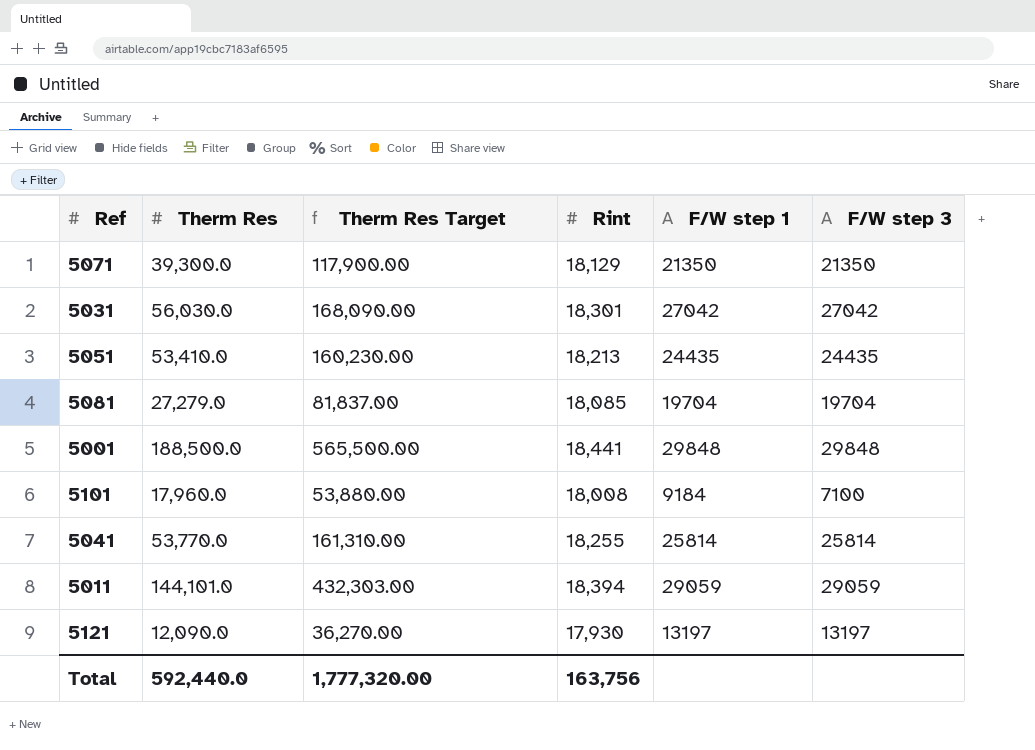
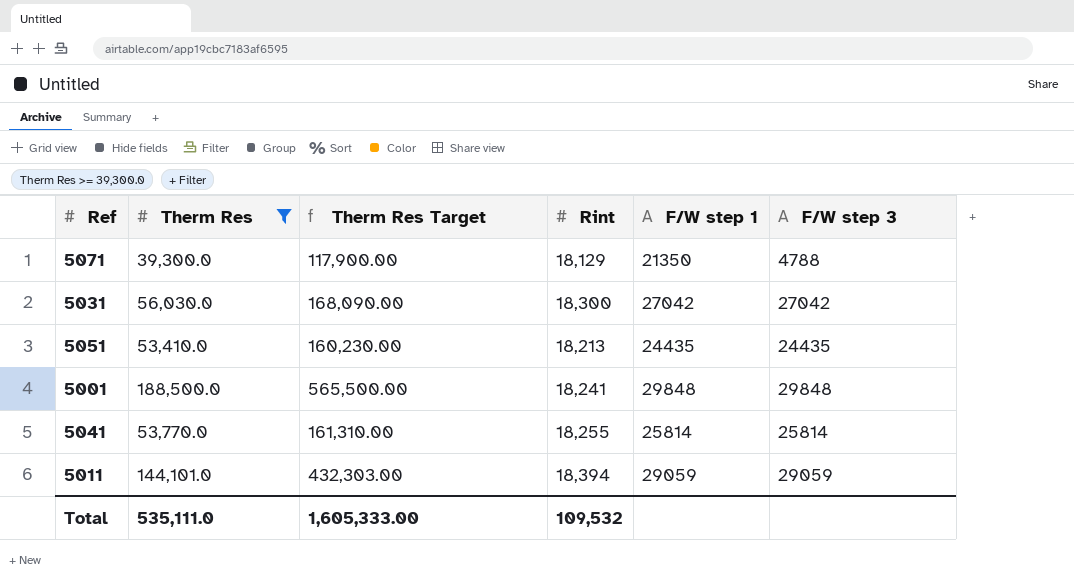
filter: none -> Therm Res >= 39,300.0
5071 | F/W step 3: 21350 -> 4788
5031 | Rint: 18,301 -> 18,300
5001 | Rint: 18,441 -> 18,241
Total | Therm Res: 592,440.0 -> 535,111.0
Total | Therm Res Target: 1,777,320.00 -> 1,605,333.00
Total | Rint: 163,756 -> 109,532

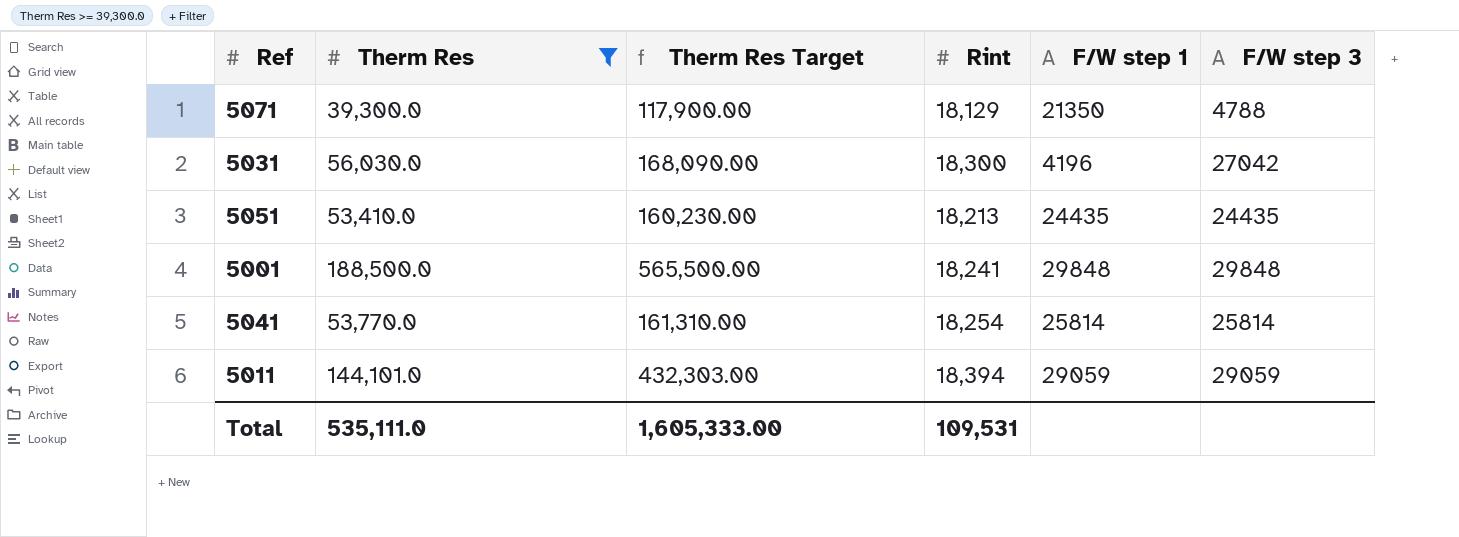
5031 | F/W step 1: 27042 -> 4196
5041 | Rint: 18,255 -> 18,254
Total | Rint: 109,532 -> 109,531

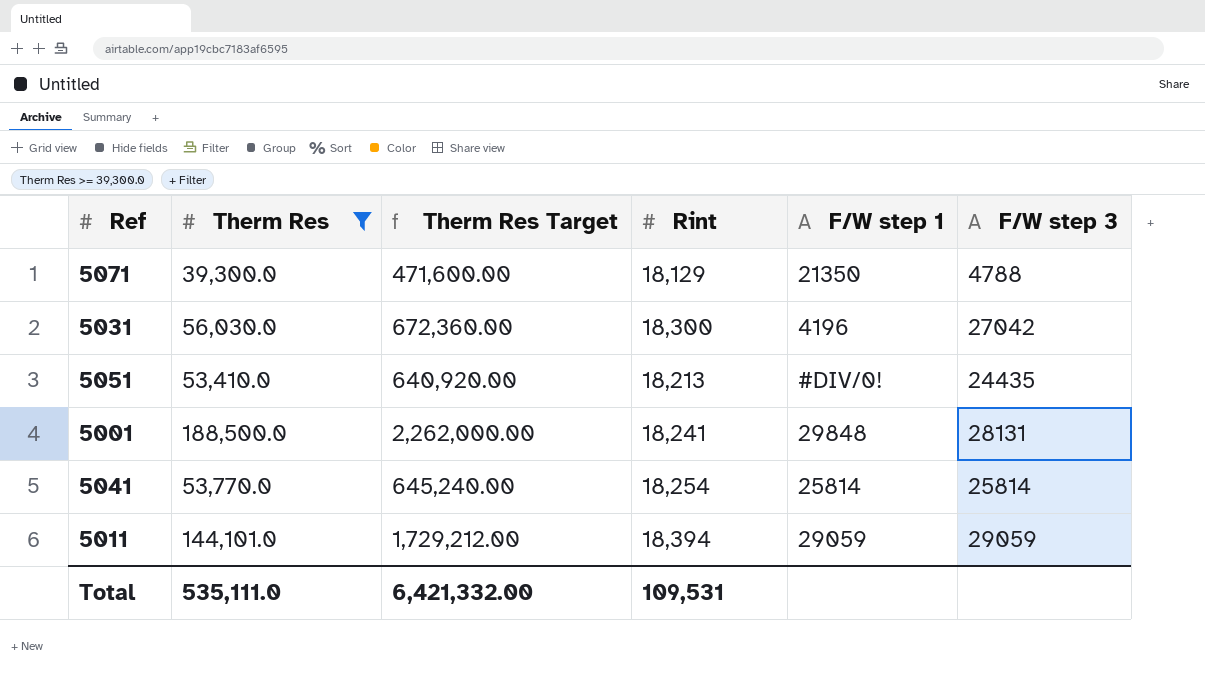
column Therm Res Target | formula: [Therm Res] * 3 -> [Therm Res] * 12
5051 | F/W step 1: 24435 -> #DIV/0!
5001 | F/W step 3: 29848 -> 28131
Total | Therm Res Target: 1,605,333.00 -> 6,421,332.00

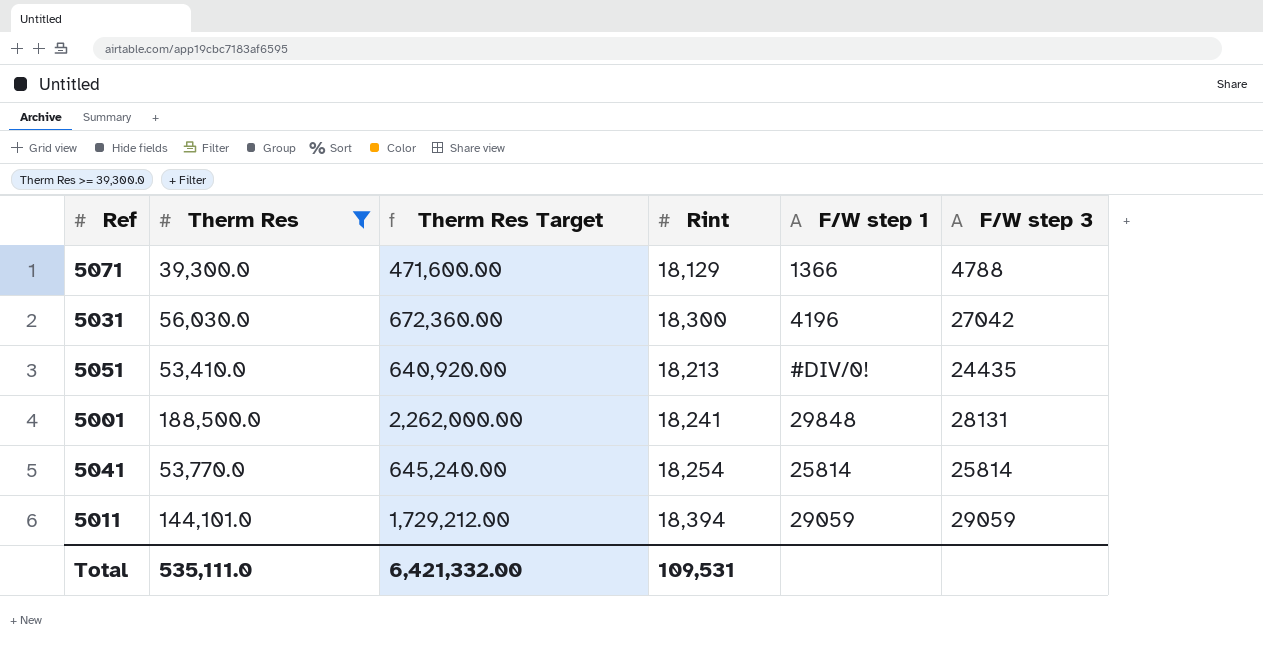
5071 | F/W step 1: 21350 -> 1366

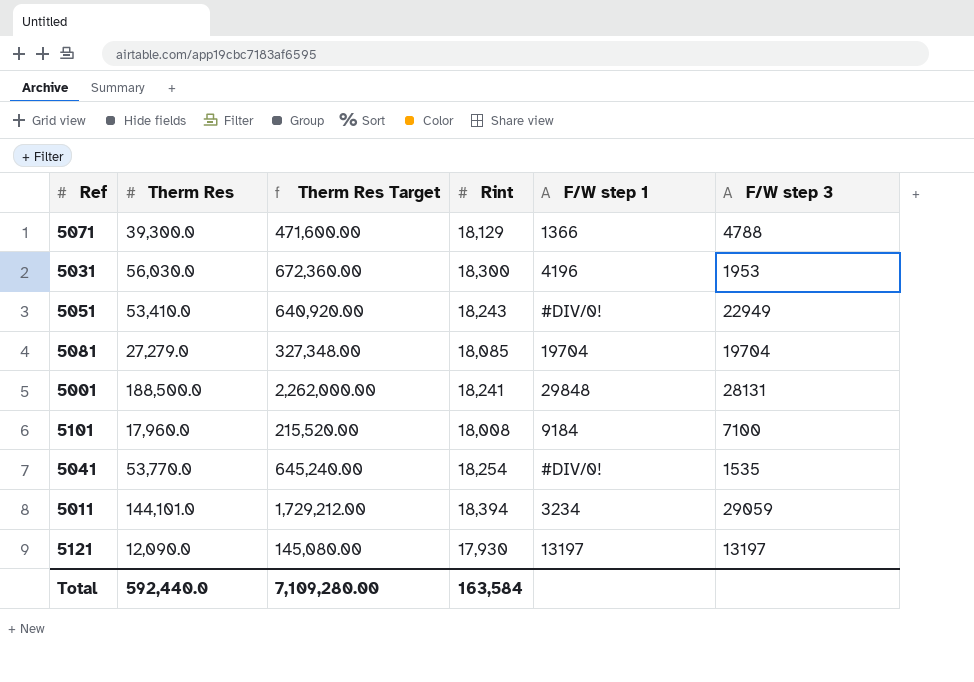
filter: Therm Res >= 39,300.0 -> none
5031 | F/W step 3: 27042 -> 1953
5051 | Rint: 18,213 -> 18,243
5051 | F/W step 3: 24435 -> 22949
5041 | F/W step 1: 25814 -> #DIV/0!
5041 | F/W step 3: 25814 -> 1535
5011 | F/W step 1: 29059 -> 3234
Total | Therm Res: 535,111.0 -> 592,440.0
Total | Therm Res Target: 6,421,332.00 -> 7,109,280.00
Total | Rint: 109,531 -> 163,584

